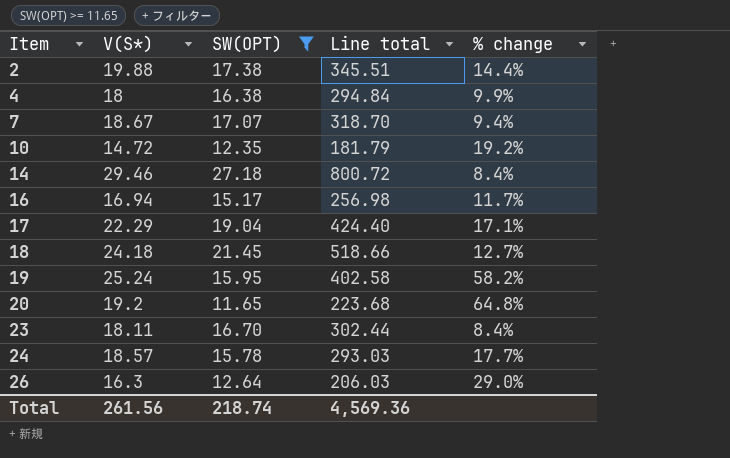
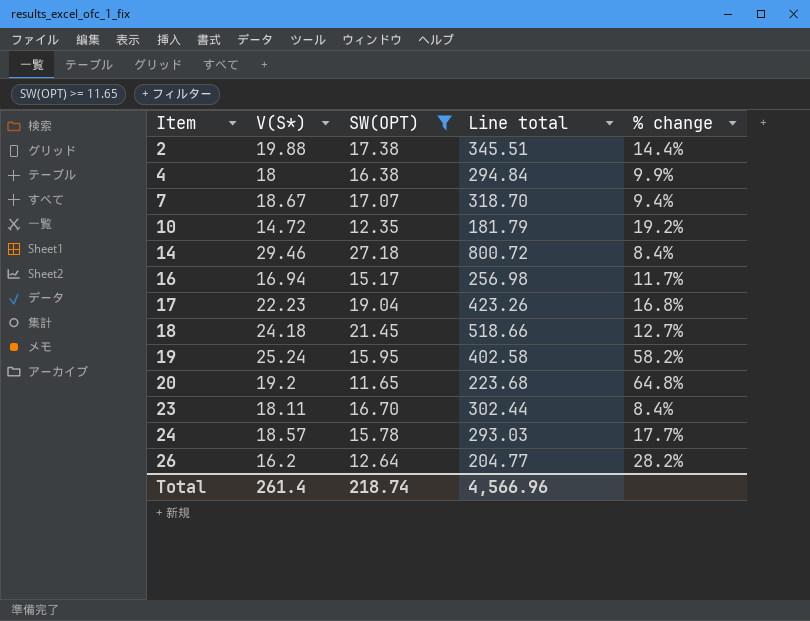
17 | V(S*): 22.29 -> 22.23
17 | Line total: 424.40 -> 423.26
17 | % change: 17.1% -> 16.8%
26 | V(S*): 16.3 -> 16.2
26 | Line total: 206.03 -> 204.77
26 | % change: 29.0% -> 28.2%
Total | V(S*): 261.56 -> 261.4
Total | Line total: 4,569.36 -> 4,566.96

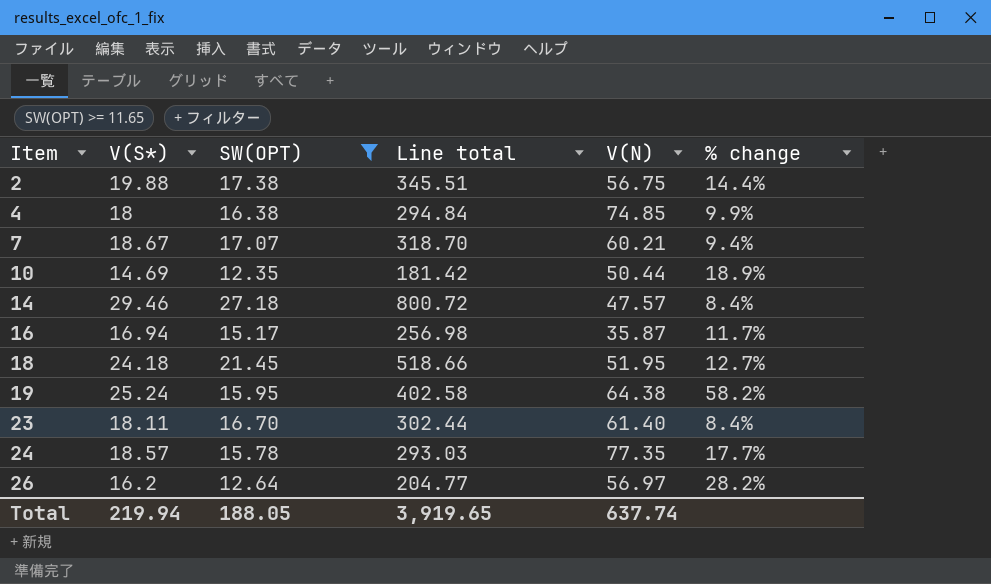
column V(N) | position: none -> 5
row 17: 22.23 | 19.04 | 423.26 | 16.8% -> none
row 20: 19.2 | 11.65 | 223.68 | 64.8% -> none
10 | V(S*): 14.72 -> 14.69
10 | Line total: 181.79 -> 181.42
10 | % change: 19.2% -> 18.9%
Total | V(S*): 261.4 -> 219.94
Total | SW(OPT): 218.74 -> 188.05
Total | Line total: 4,566.96 -> 3,919.65

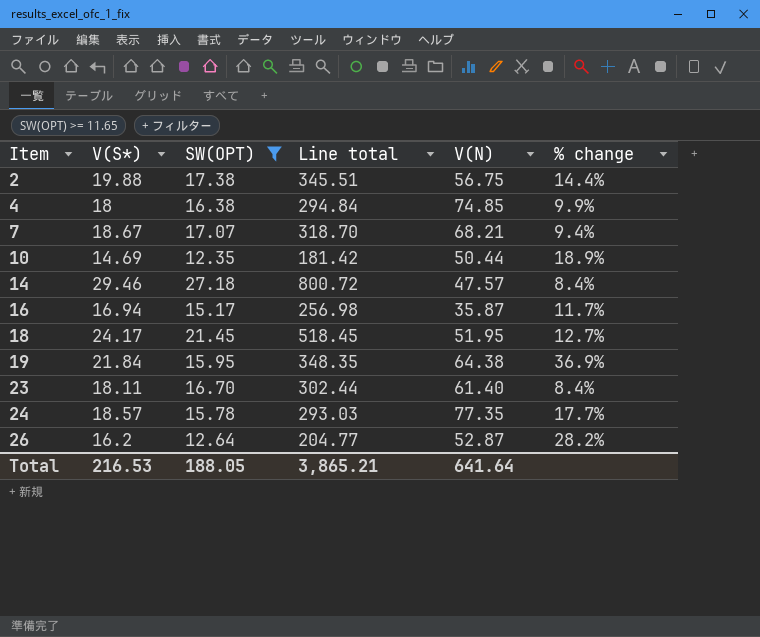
7 | V(N): 60.21 -> 68.21
18 | V(S*): 24.18 -> 24.17
18 | Line total: 518.66 -> 518.45
19 | V(S*): 25.24 -> 21.84
19 | Line total: 402.58 -> 348.35
19 | % change: 58.2% -> 36.9%
26 | V(N): 56.97 -> 52.87
Total | V(S*): 219.94 -> 216.53
Total | Line total: 3,919.65 -> 3,865.21
Total | V(N): 637.74 -> 641.64

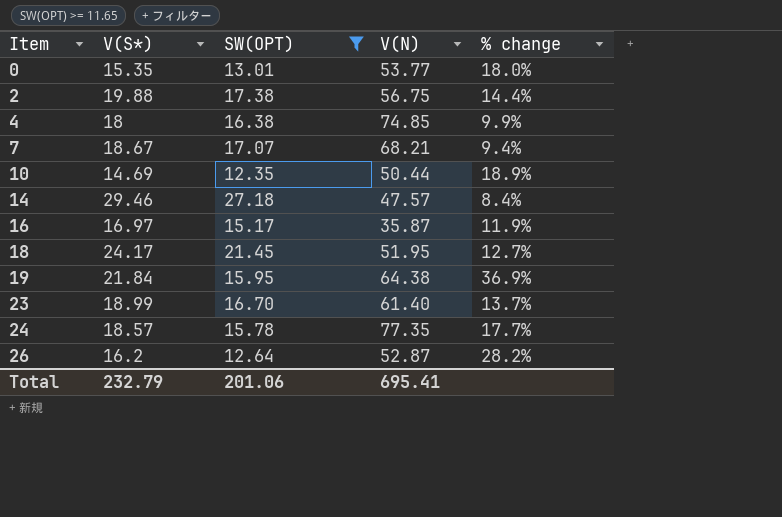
column Line total | formula: [V(S*)] * [SW(OPT)] -> none
row 0: none -> 15.35 | 13.01 | 53.77 | 18.0%
16 | V(S*): 16.94 -> 16.97
16 | % change: 11.7% -> 11.9%
23 | V(S*): 18.11 -> 18.99
23 | % change: 8.4% -> 13.7%
Total | V(S*): 216.53 -> 232.79
Total | SW(OPT): 188.05 -> 201.06
Total | V(N): 641.64 -> 695.41

